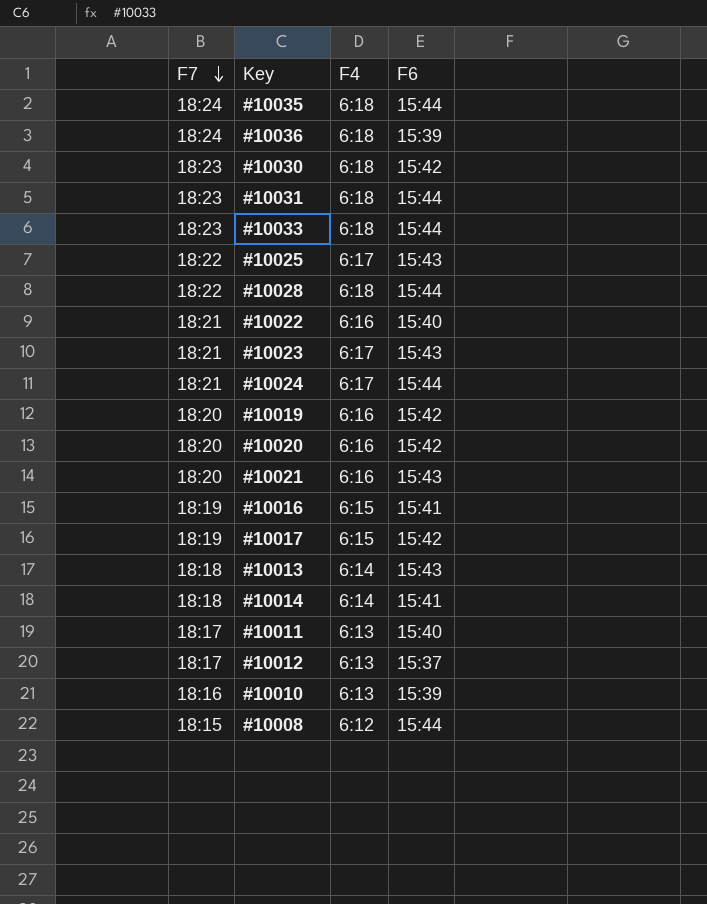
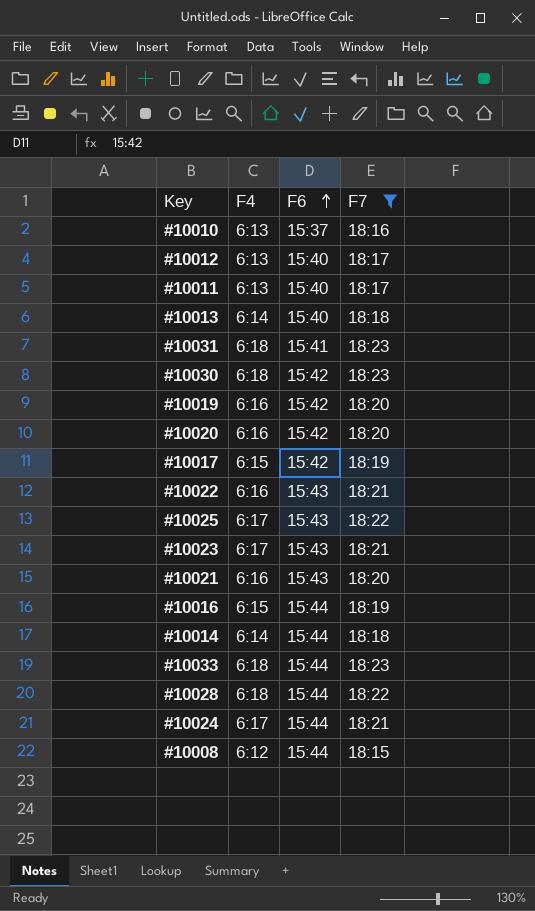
filter: none -> F7 != 18:24
row order: F7 descending -> F6 ascending
column F7 | position: 1 -> 4
#10010 | F6: 15:39 -> 15:37
#10012 | F6: 15:37 -> 15:40
#10013 | F6: 15:43 -> 15:40
#10031 | F6: 15:44 -> 15:41
#10022 | F6: 15:40 -> 15:43
#10016 | F6: 15:41 -> 15:44
#10014 | F6: 15:41 -> 15:44

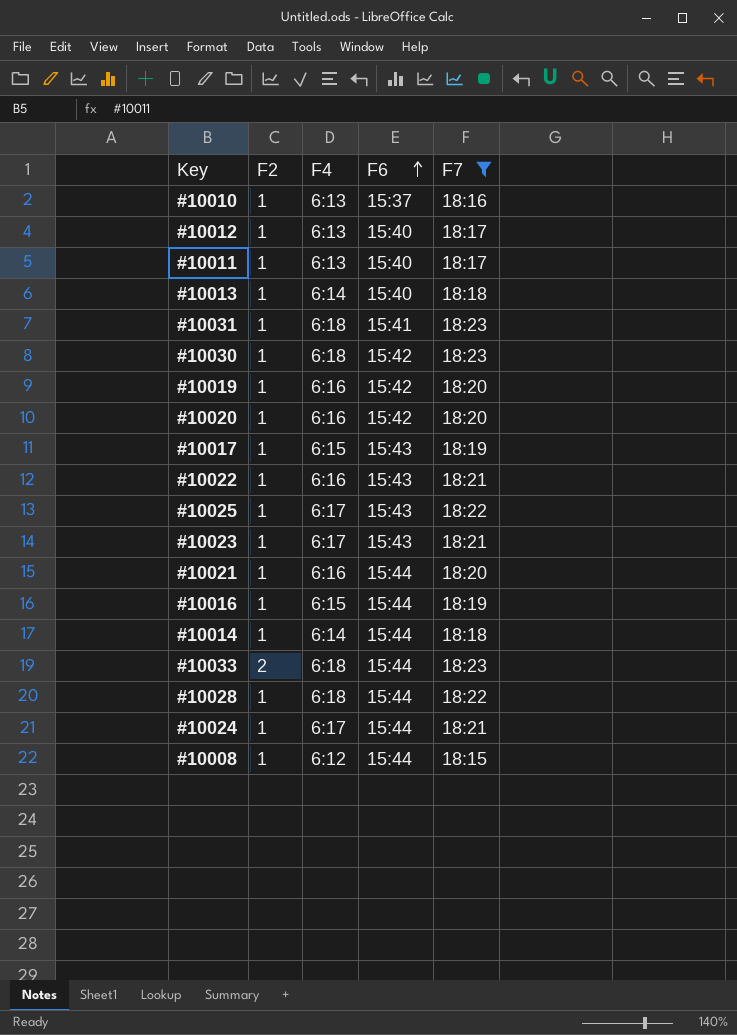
column F2 | position: none -> 2
#10017 | F6: 15:42 -> 15:43
#10021 | F6: 15:43 -> 15:44

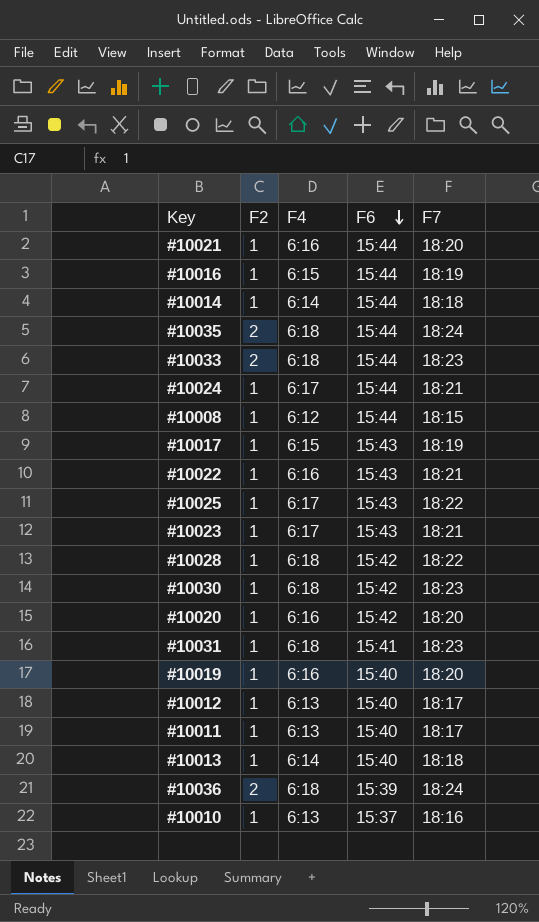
filter: F7 != 18:24 -> none
row order: F6 ascending -> F6 descending
#10028 | F6: 15:44 -> 15:42
#10019 | F6: 15:42 -> 15:40

